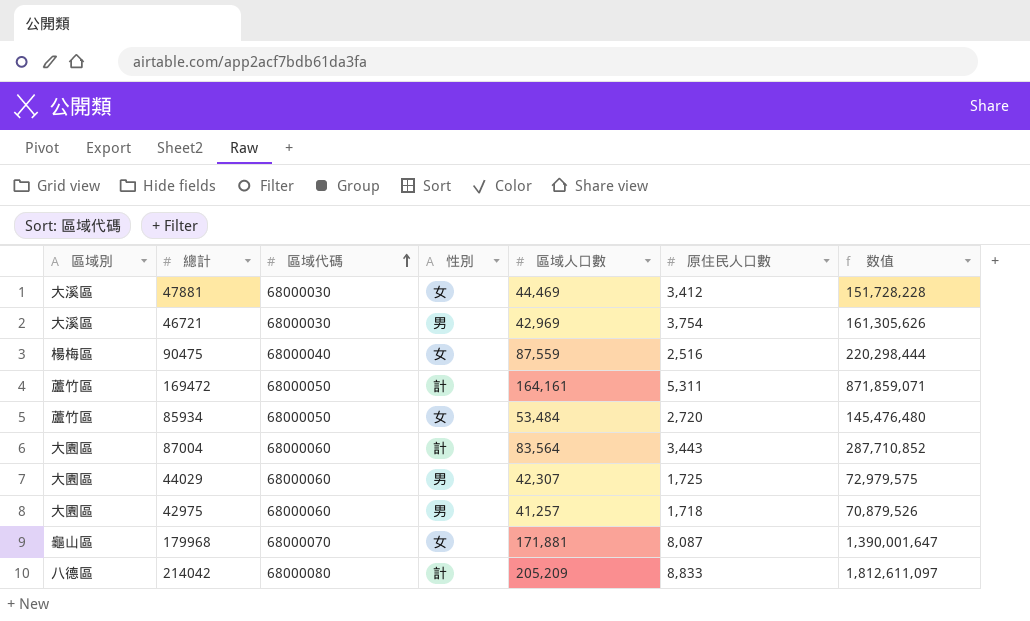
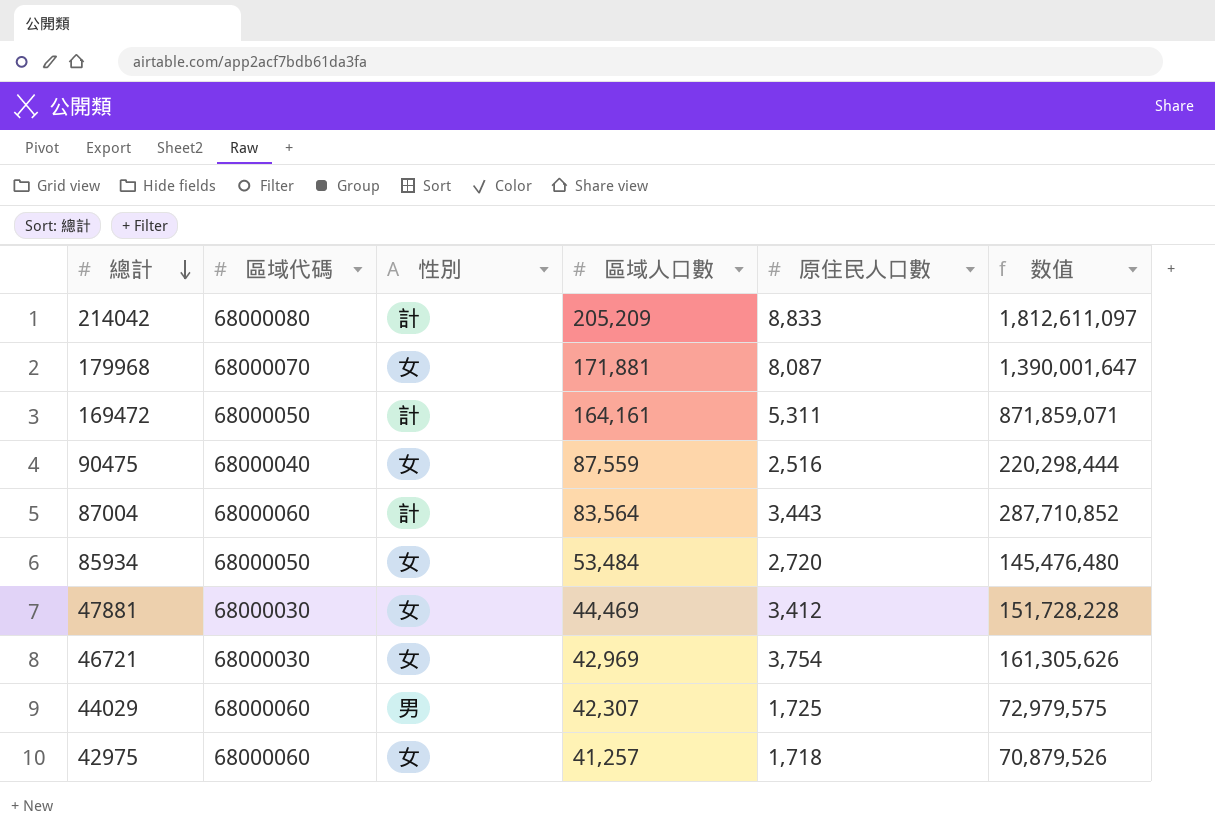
row order: 區域代碼 ascending -> 總計 descending
column 區域別 | position: 1 -> none
46721 | 性別: 男 -> 女
42975 | 性別: 男 -> 女

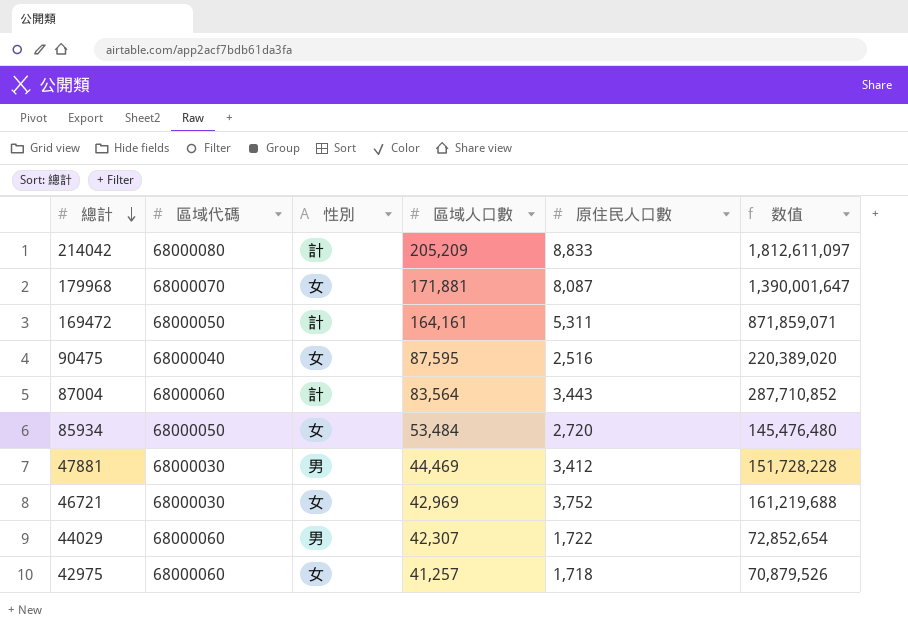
90475 | 區域人口數: 87,559 -> 87,595
90475 | 数值: 220,298,444 -> 220,389,020
47881 | 性別: 女 -> 男
46721 | 原住民人口數: 3,754 -> 3,752
46721 | 数值: 161,305,626 -> 161,219,688
44029 | 原住民人口數: 1,725 -> 1,722
44029 | 数值: 72,979,575 -> 72,852,654

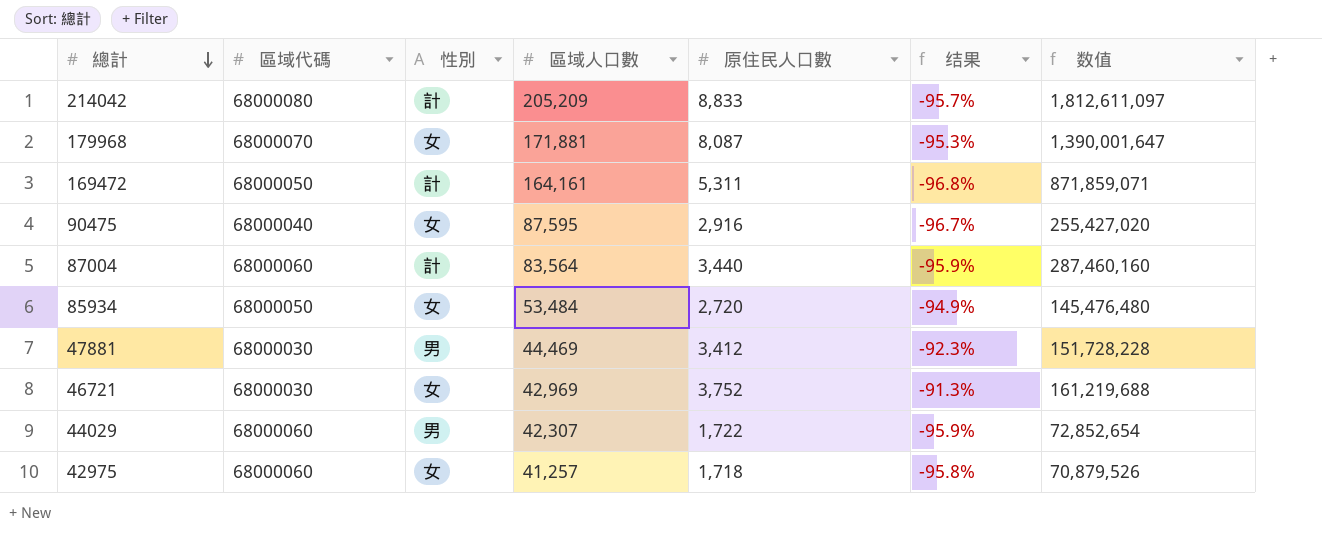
column 结果 | formula: none -> ([原住民人口數] - [區域人口數]) / [區域人口數]
90475 | 原住民人口數: 2,516 -> 2,916
90475 | 数值: 220,389,020 -> 255,427,020
87004 | 原住民人口數: 3,443 -> 3,440
87004 | 数值: 287,710,852 -> 287,460,160

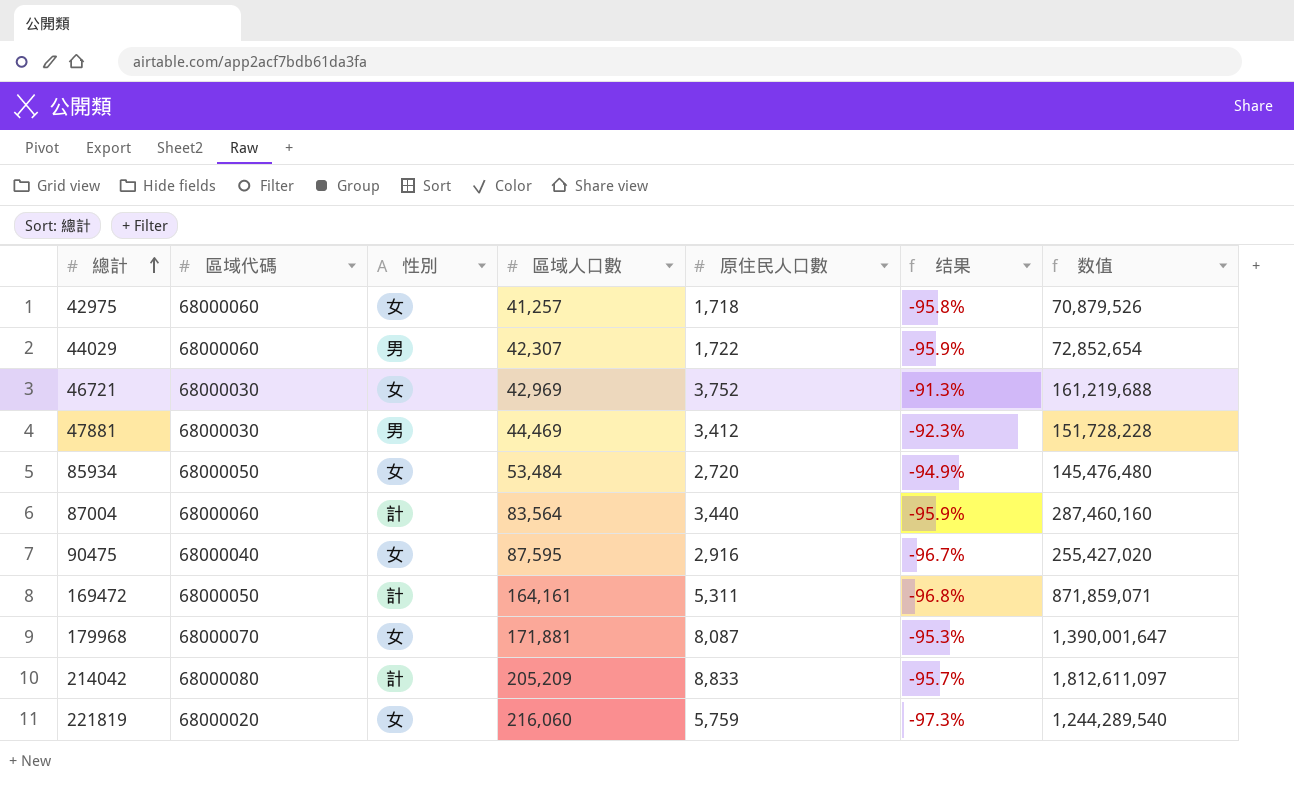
row order: 總計 descending -> 總計 ascending
row 221819: none -> 68000020 | 女 | 216,060 | 5,759 | -97.3% | 1,244,289,540

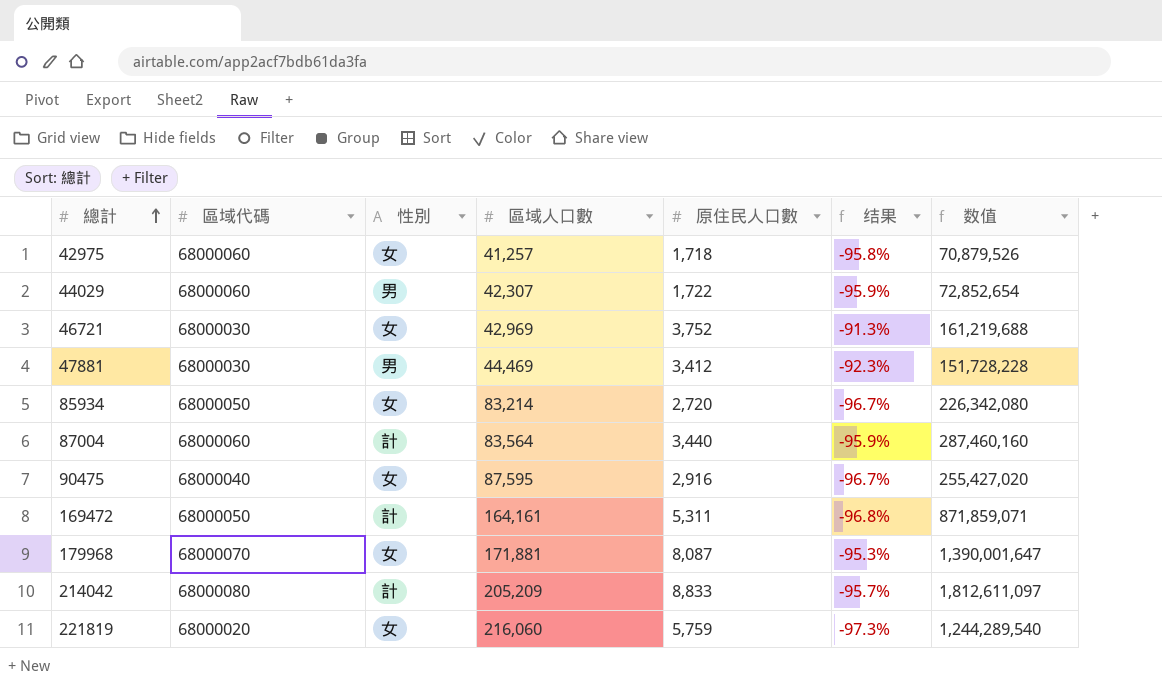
85934 | 區域人口數: 53,484 -> 83,214
85934 | 结果: -94.9% -> -96.7%
85934 | 数值: 145,476,480 -> 226,342,080

